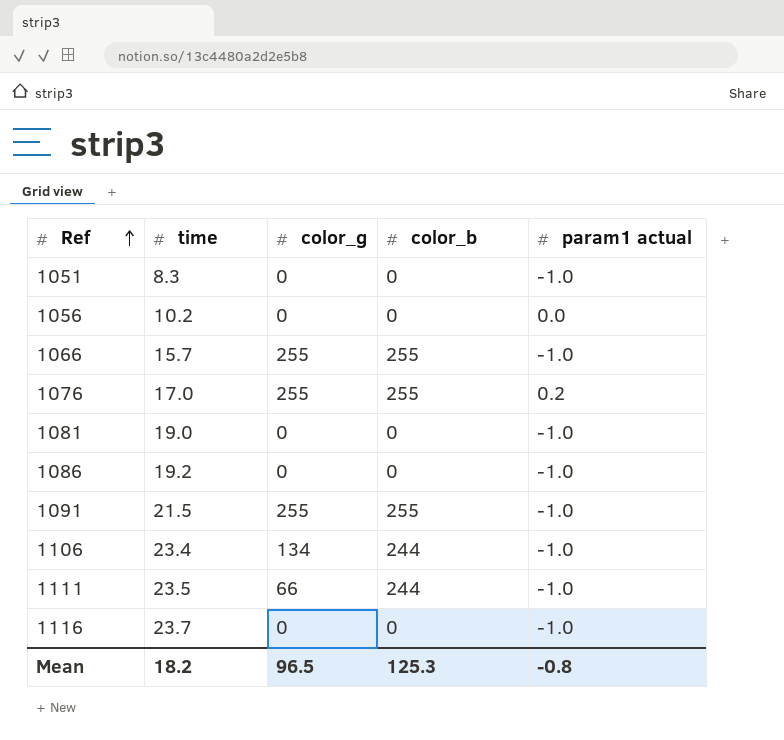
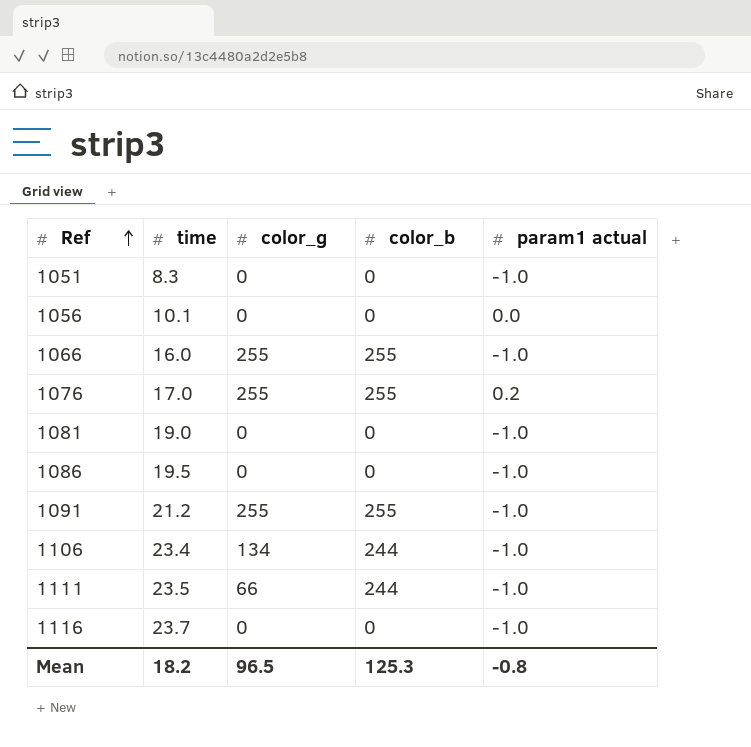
1056 | time: 10.2 -> 10.1
1066 | time: 15.7 -> 16.0
1086 | time: 19.2 -> 19.5
1091 | time: 21.5 -> 21.2

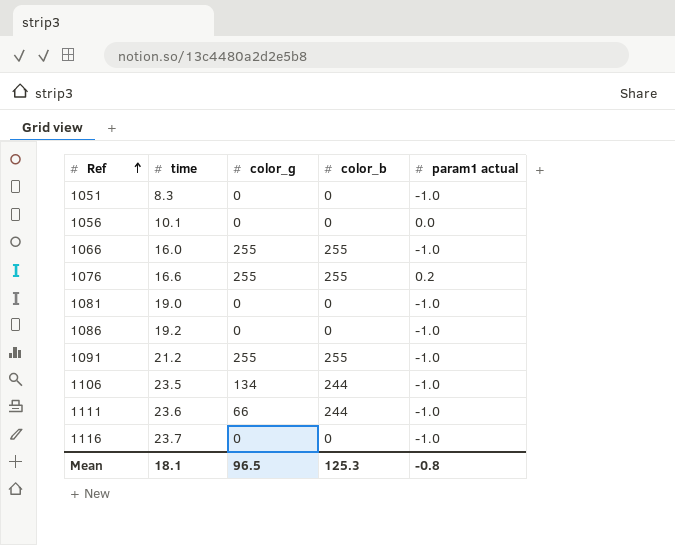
1076 | time: 17.0 -> 16.6
1086 | time: 19.5 -> 19.2
1106 | time: 23.4 -> 23.5
1111 | time: 23.5 -> 23.6
Mean | time: 18.2 -> 18.1

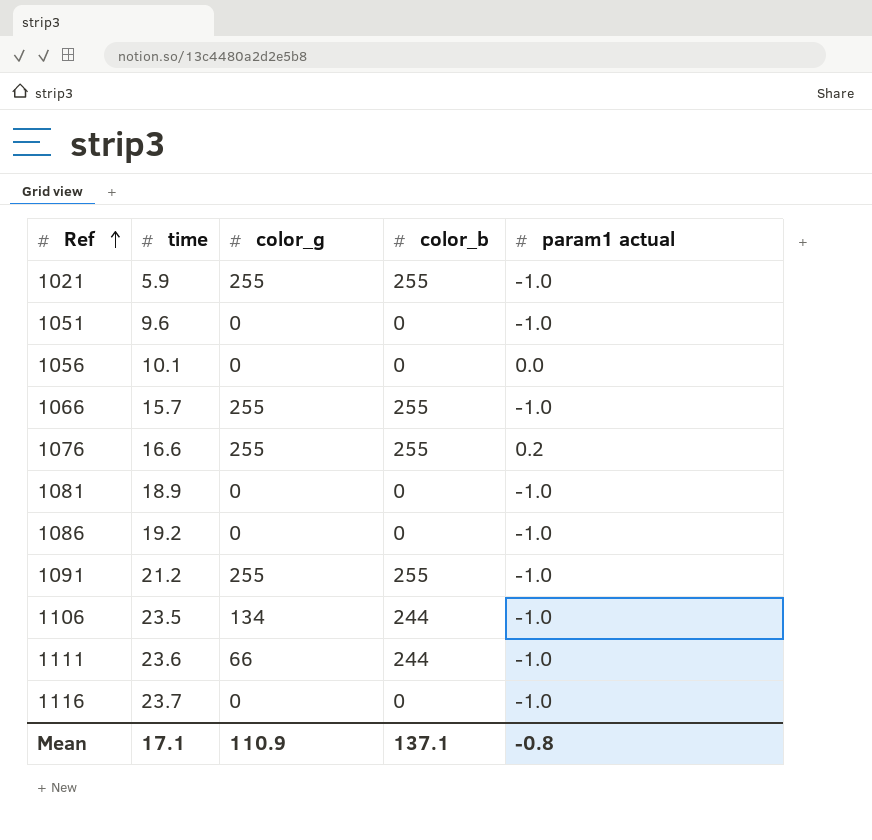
row 1021: none -> 5.9 | 255 | 255 | -1.0
1051 | time: 8.3 -> 9.6
1066 | time: 16.0 -> 15.7
1081 | time: 19.0 -> 18.9
Mean | time: 18.1 -> 17.1
Mean | color_g: 96.5 -> 110.9
Mean | color_b: 125.3 -> 137.1

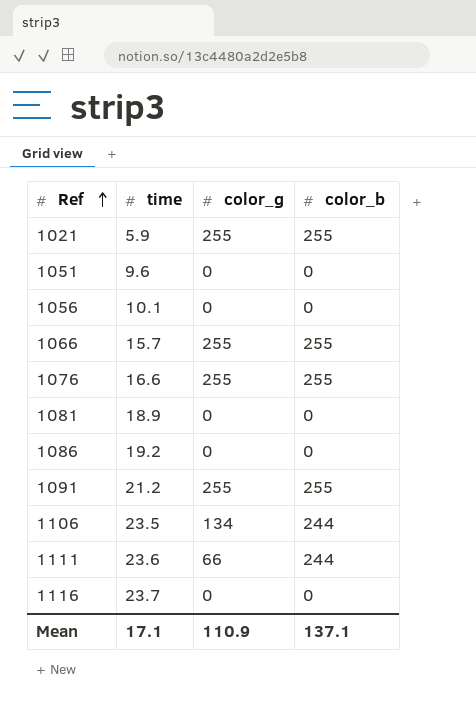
column param1 actual | position: 5 -> none

